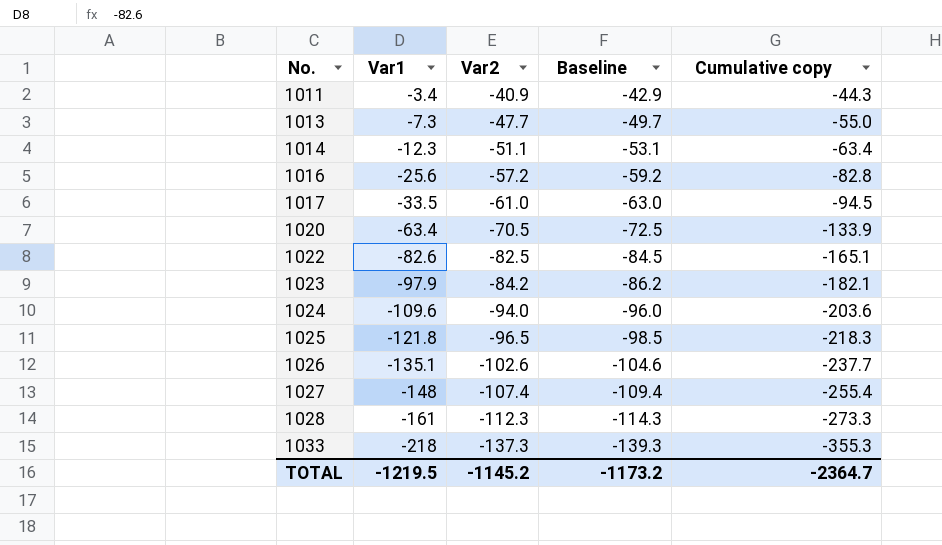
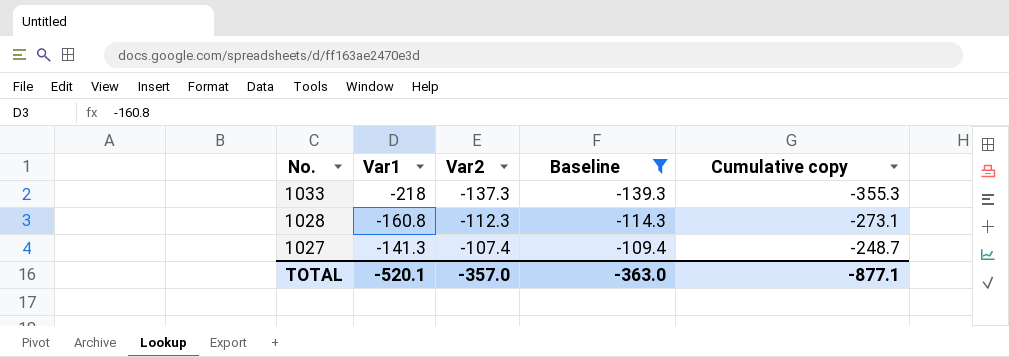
filter: none -> Baseline <= -109.4
row order: No. ascending -> No. descending
1028 | Var1: -161 -> -160.8
1028 | Cumulative copy: -273.3 -> -273.1
1027 | Var1: -148 -> -141.3
1027 | Cumulative copy: -255.4 -> -248.7
TOTAL | Var1: -1219.5 -> -520.1
TOTAL | Var2: -1145.2 -> -357.0
TOTAL | Baseline: -1173.2 -> -363.0
TOTAL | Cumulative copy: -2364.7 -> -877.1

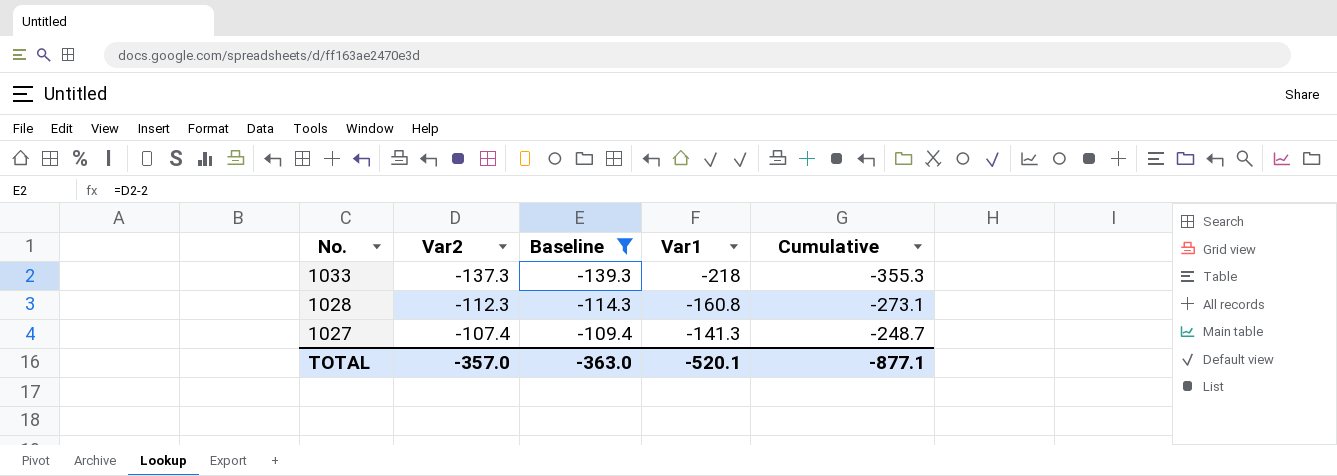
column Var1 | position: 2 -> 4
column name: Cumulative copy -> Cumulative

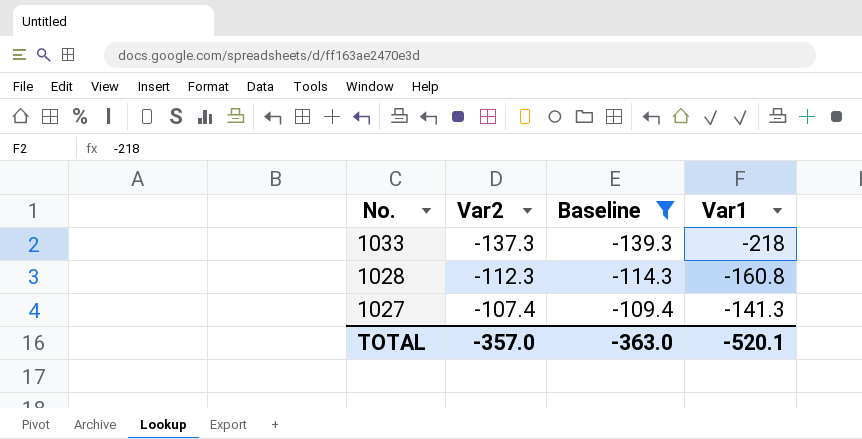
column Cumulative | formula: [Var2] + [Var1] -> none

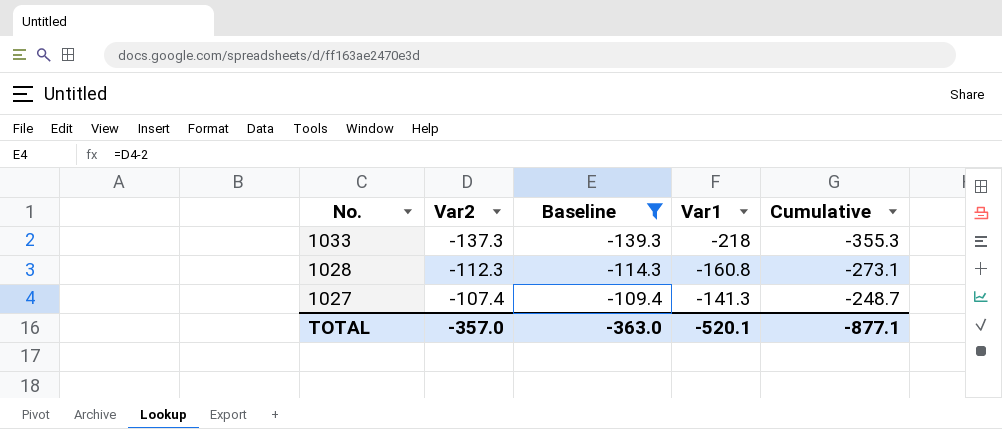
column Cumulative | formula: none -> [Var2] + [Var1]

